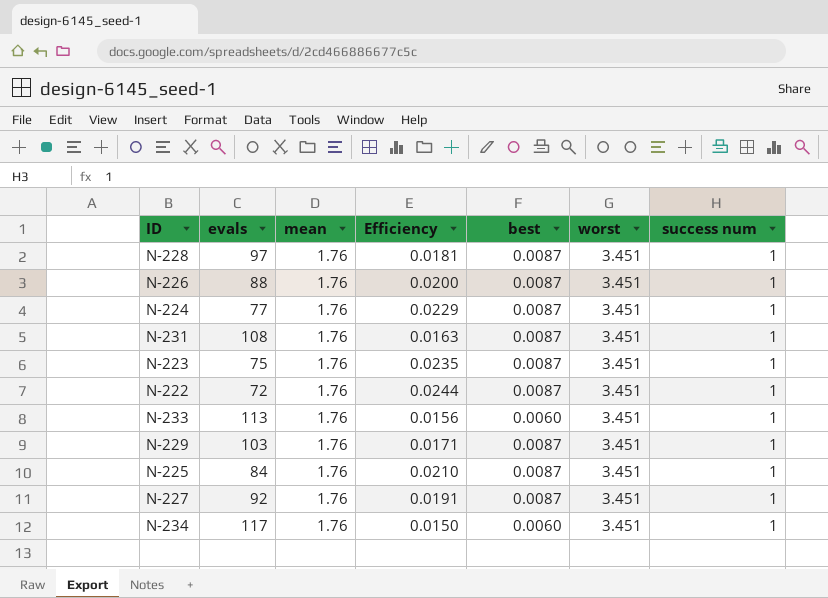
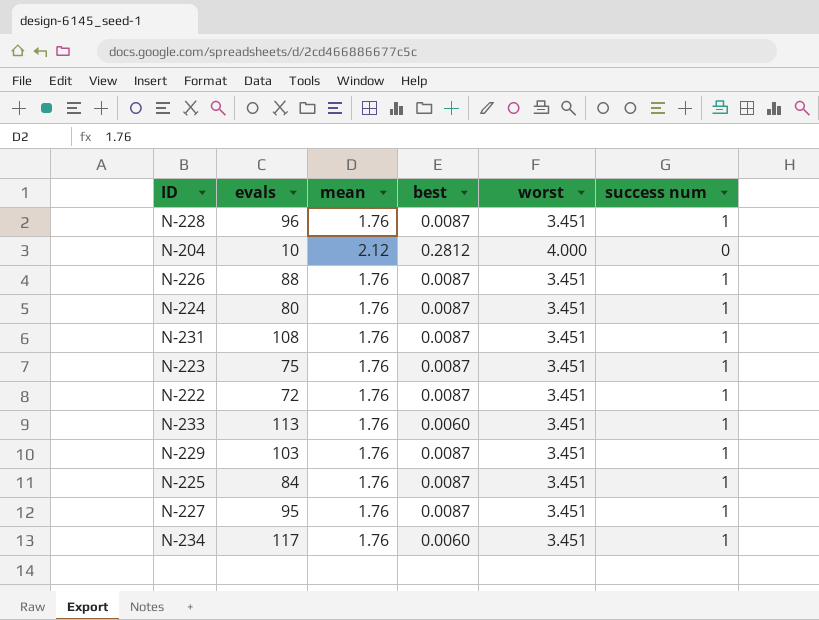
column Efficiency | formula: [mean] / [evals] -> none
N-228 | evals: 97 -> 96
row N-204: none -> 10 | 2.12 | 0.2812 | 4.000 | 0
N-224 | evals: 77 -> 80
N-227 | evals: 92 -> 95

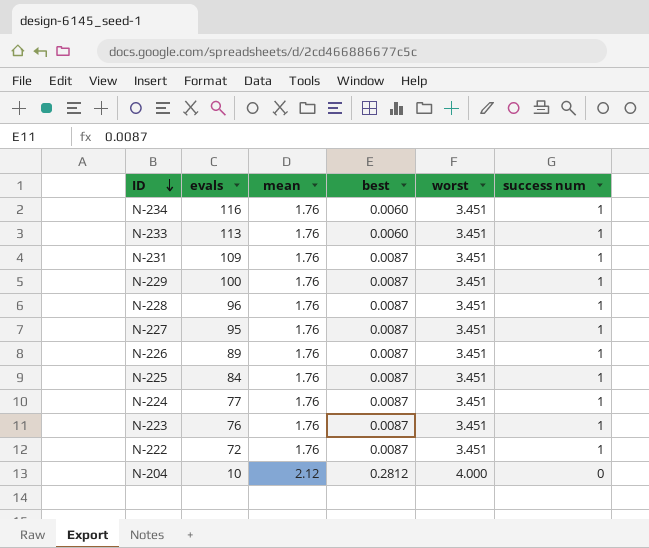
row order: none -> ID descending
N-234 | evals: 117 -> 116
N-231 | evals: 108 -> 109
N-229 | evals: 103 -> 100
N-226 | evals: 88 -> 89
N-224 | evals: 80 -> 77
N-223 | evals: 75 -> 76

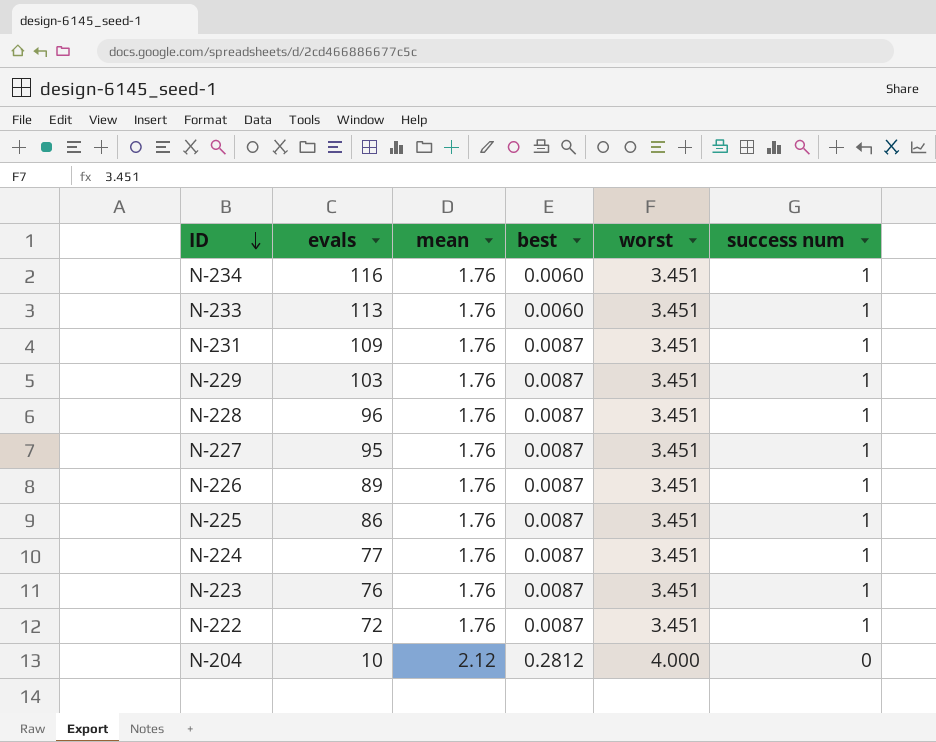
N-229 | evals: 100 -> 103
N-225 | evals: 84 -> 86

